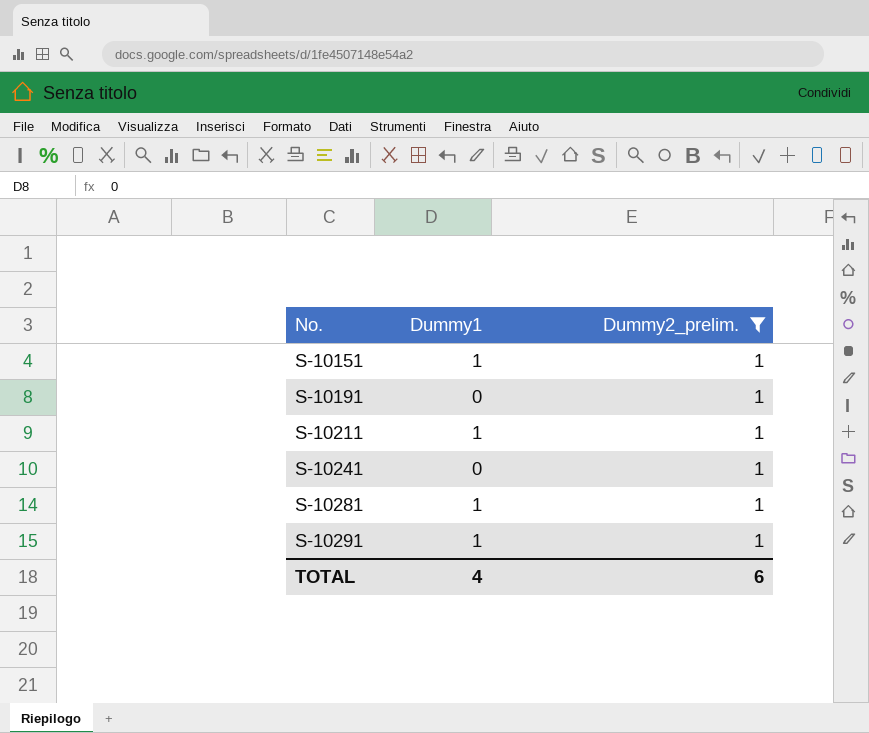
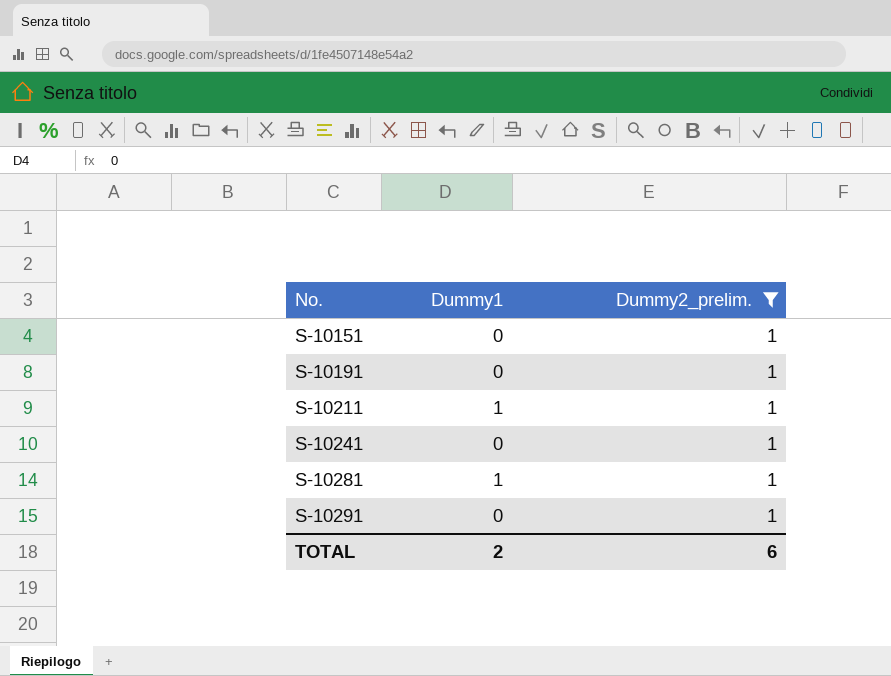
S-10151 | Dummy1: 1 -> 0
S-10291 | Dummy1: 1 -> 0
TOTAL | Dummy1: 4 -> 2

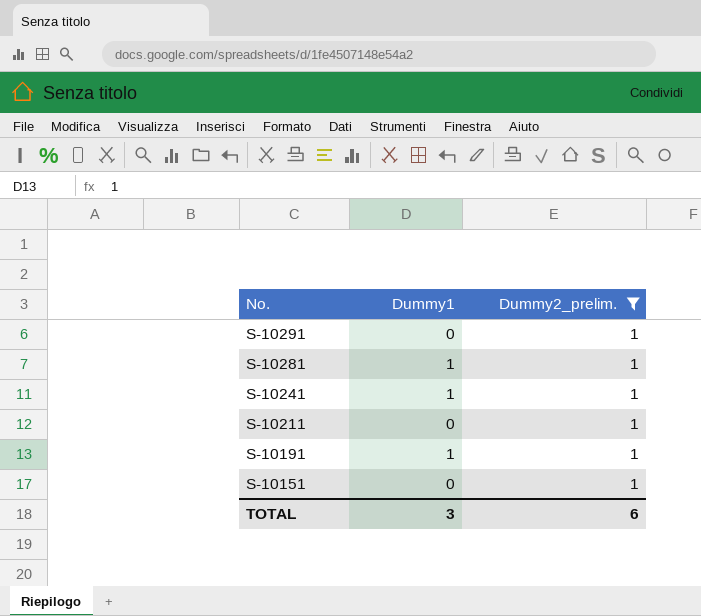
row order: No. ascending -> No. descending
S-10241 | Dummy1: 0 -> 1
S-10211 | Dummy1: 1 -> 0
S-10191 | Dummy1: 0 -> 1
TOTAL | Dummy1: 2 -> 3

